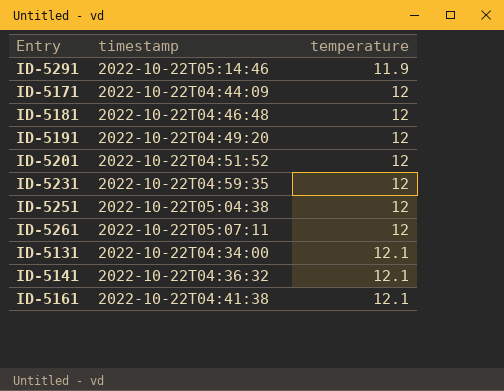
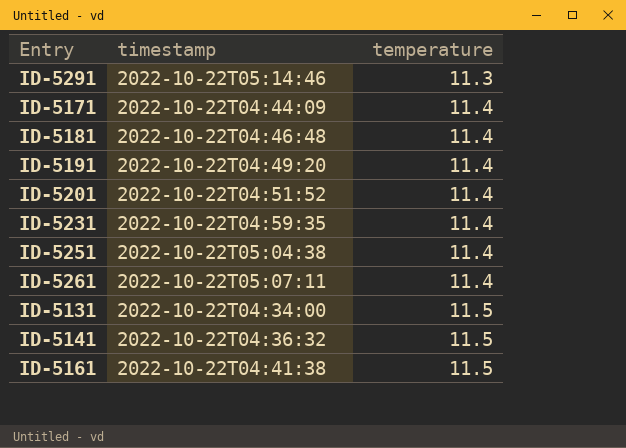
ID-5291 | temperature: 11.9 -> 11.3
ID-5171 | temperature: 12 -> 11.4
ID-5181 | temperature: 12 -> 11.4
ID-5191 | temperature: 12 -> 11.4
ID-5201 | temperature: 12 -> 11.4
ID-5231 | temperature: 12 -> 11.4
ID-5251 | temperature: 12 -> 11.4
ID-5261 | temperature: 12 -> 11.4
ID-5131 | temperature: 12.1 -> 11.5
ID-5141 | temperature: 12.1 -> 11.5
ID-5161 | temperature: 12.1 -> 11.5

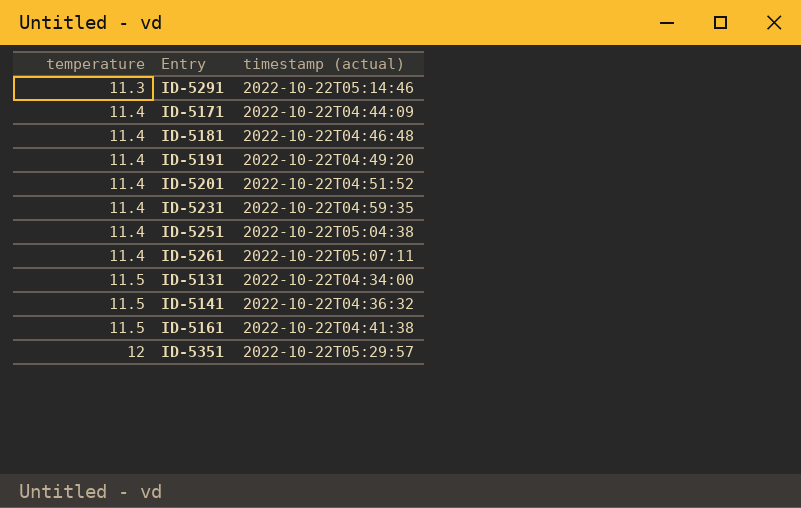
column temperature | position: 3 -> 1
column name: timestamp -> timestamp (actual)
row ID-5351: none -> 12 | 2022-10-22T05:29:57

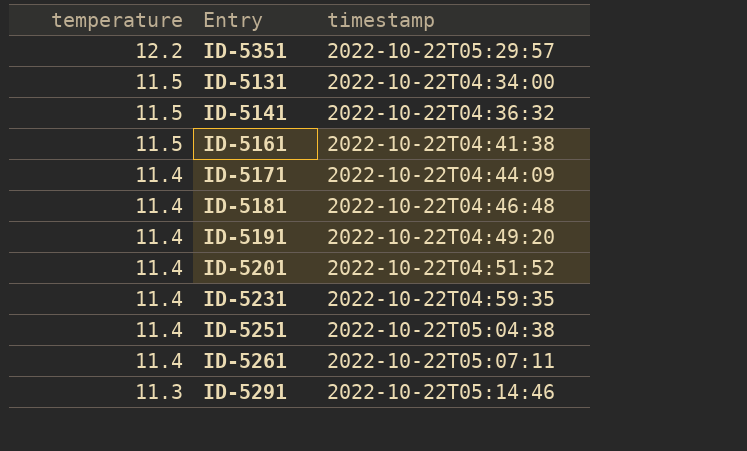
row order: temperature ascending -> temperature descending
column name: timestamp (actual) -> timestamp
ID-5351 | temperature: 12 -> 12.2

